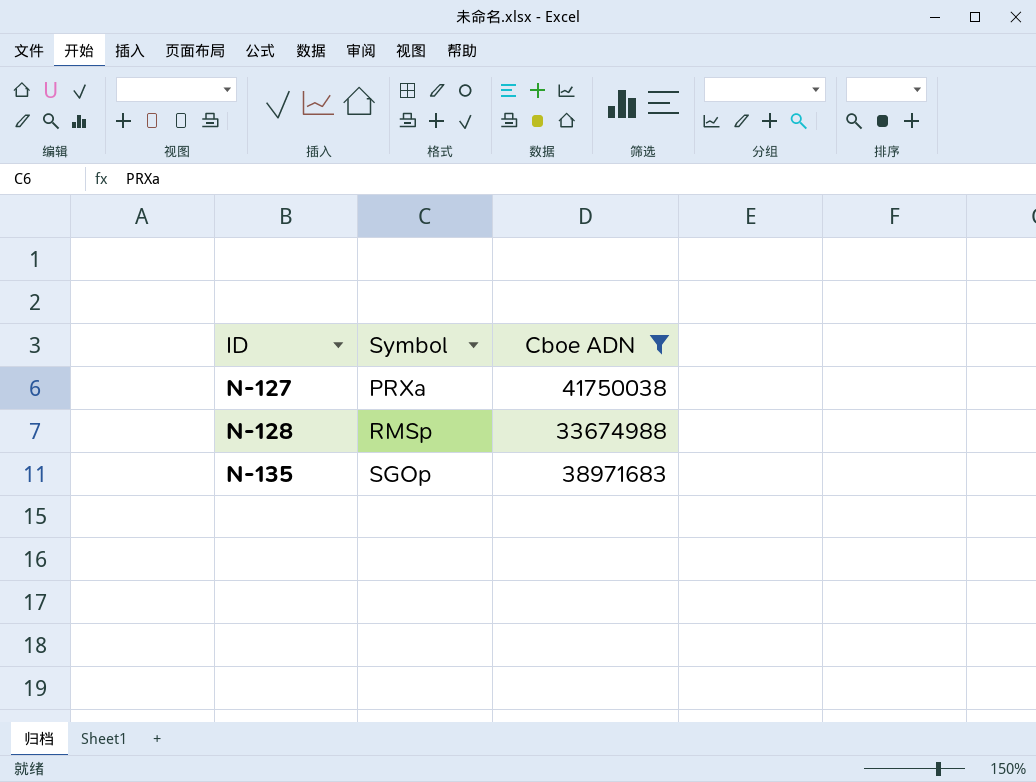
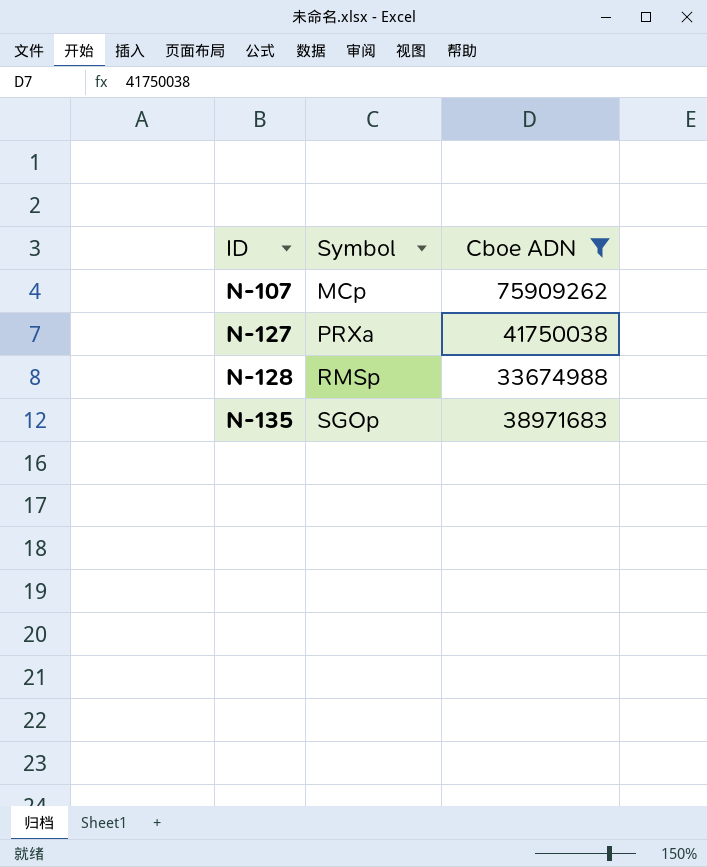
row N-107: none -> MCp | 75909262

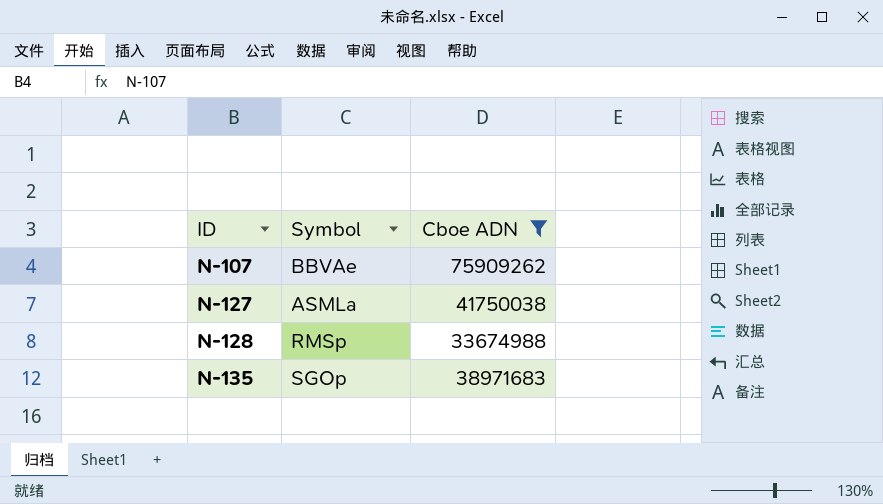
N-107 | Symbol: MCp -> BBVAe
N-127 | Symbol: PRXa -> ASMLa

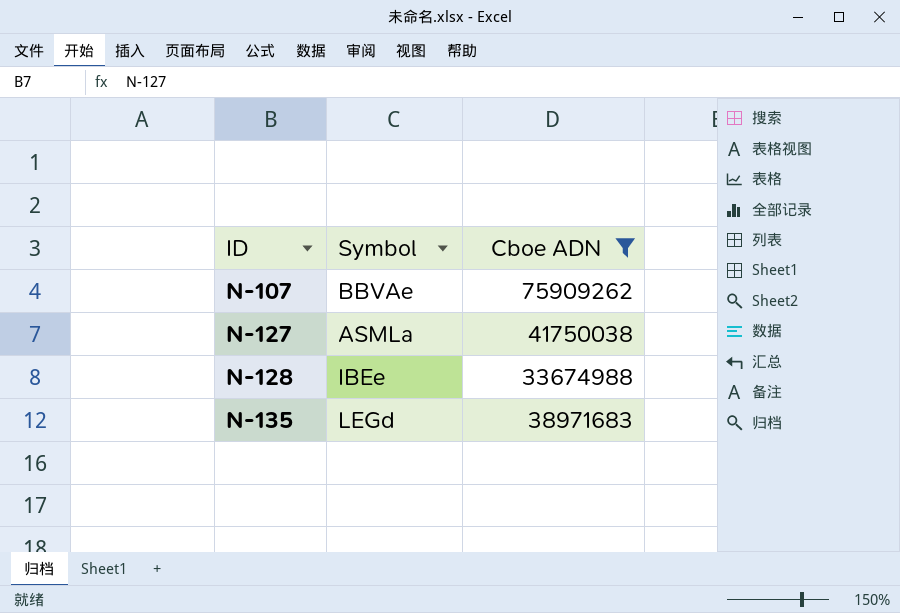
N-128 | Symbol: RMSp -> IBEe
N-135 | Symbol: SGOp -> LEGd

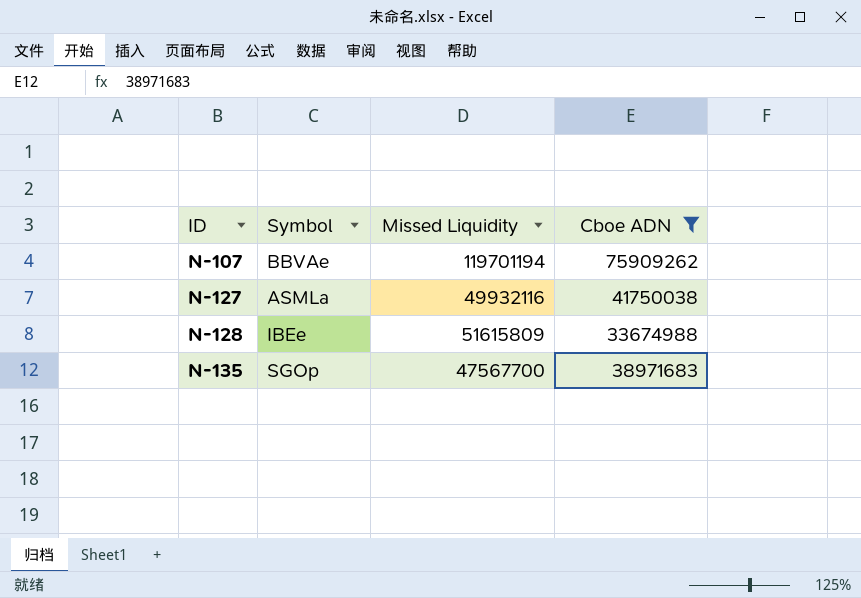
column Missed Liquidity | position: none -> 3
N-135 | Symbol: LEGd -> SGOp

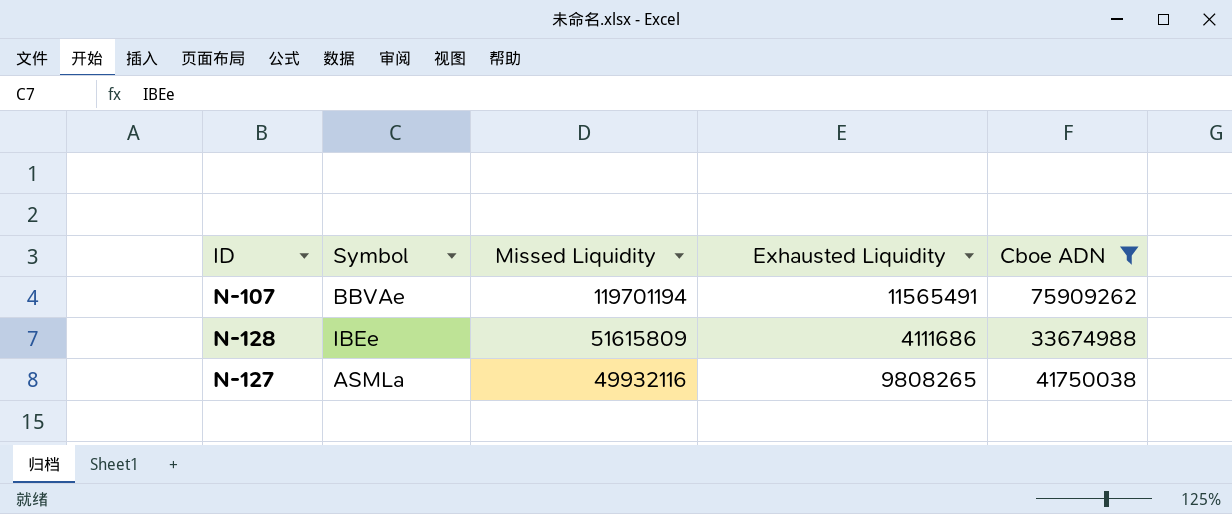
row order: ID ascending -> Missed Liquidity descending
column Exhausted Liquidity | position: none -> 4
row N-135: SGOp | 47567700 | 38971683 -> none

